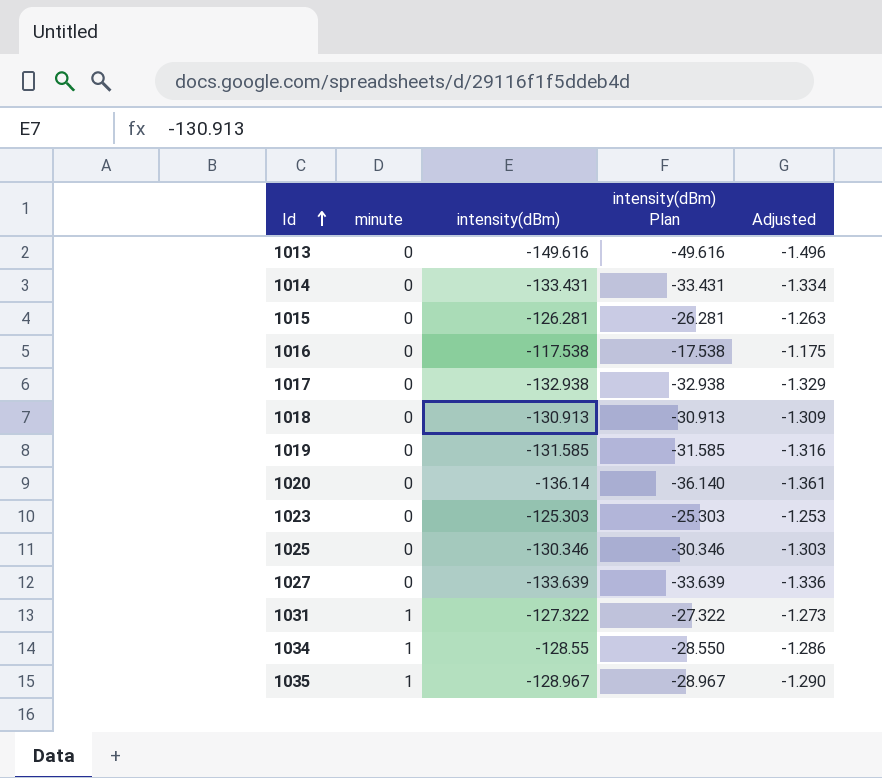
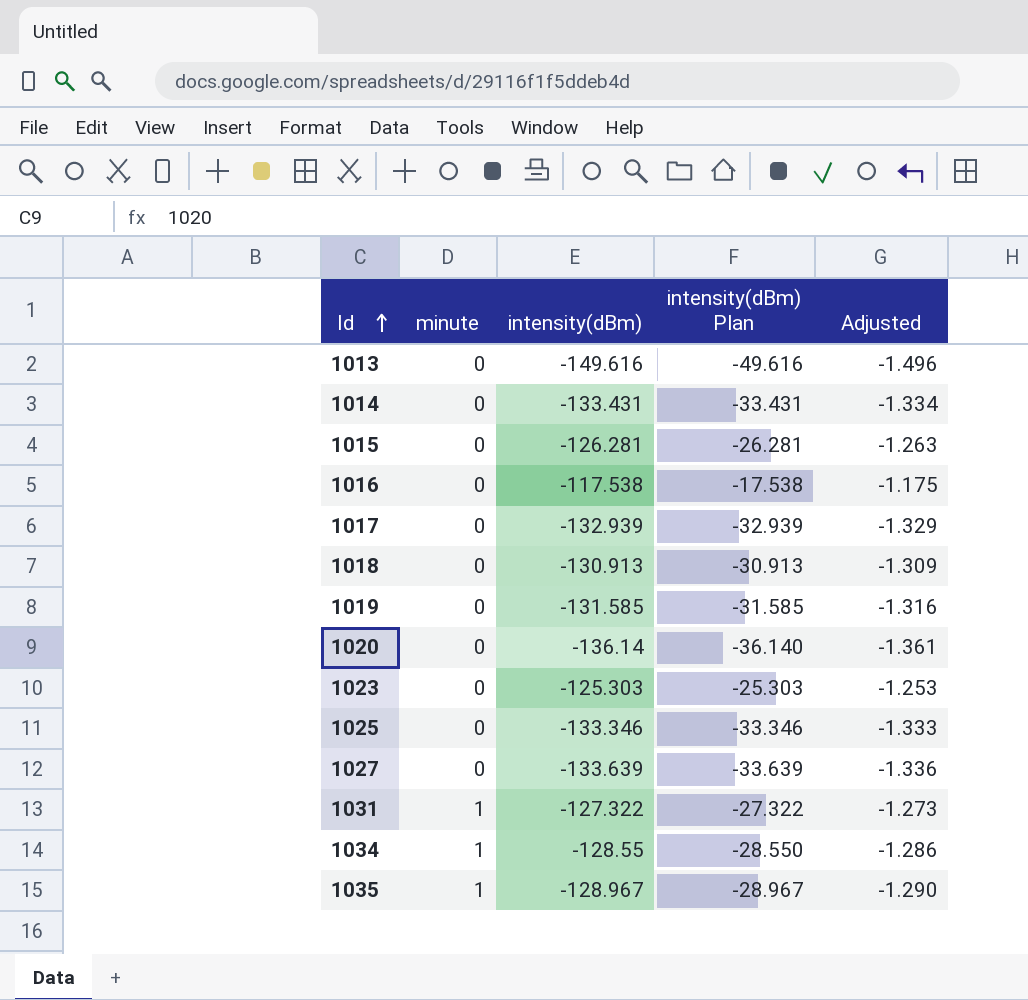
1017 | intensity(dBm): -132.938 -> -132.939
1017 | intensity(dBm) Plan: -32.938 -> -32.939
1025 | intensity(dBm): -130.346 -> -133.346
1025 | intensity(dBm) Plan: -30.346 -> -33.346
1025 | Adjusted: -1.303 -> -1.333

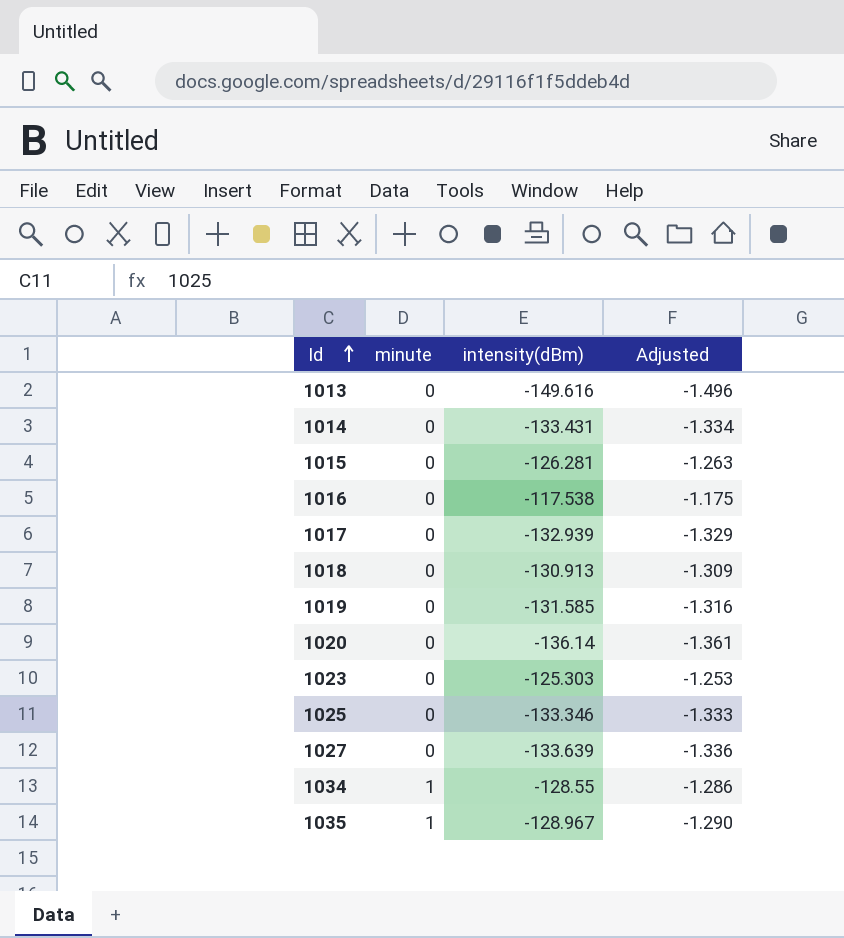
column intensity(dBm) Plan | formula: [intensity(dBm)] + 100 -> none
row 1031: 1 | -127.322 | -27.322 | -1.273 -> none

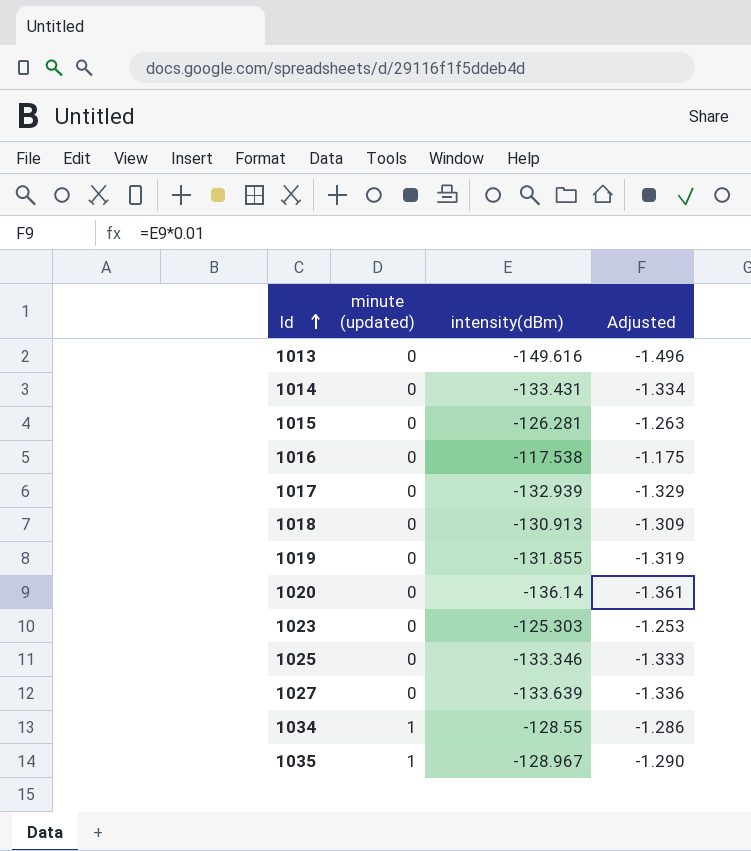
column name: minute -> minute (updated)
1019 | intensity(dBm): -131.585 -> -131.855
1019 | Adjusted: -1.316 -> -1.319

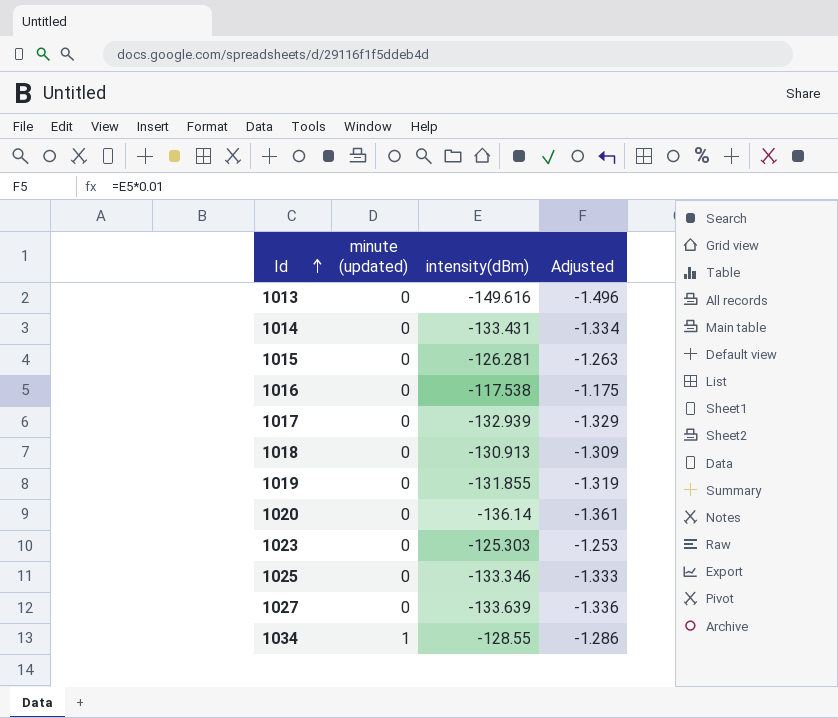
row 1035: 1 | -128.967 | -1.290 -> none

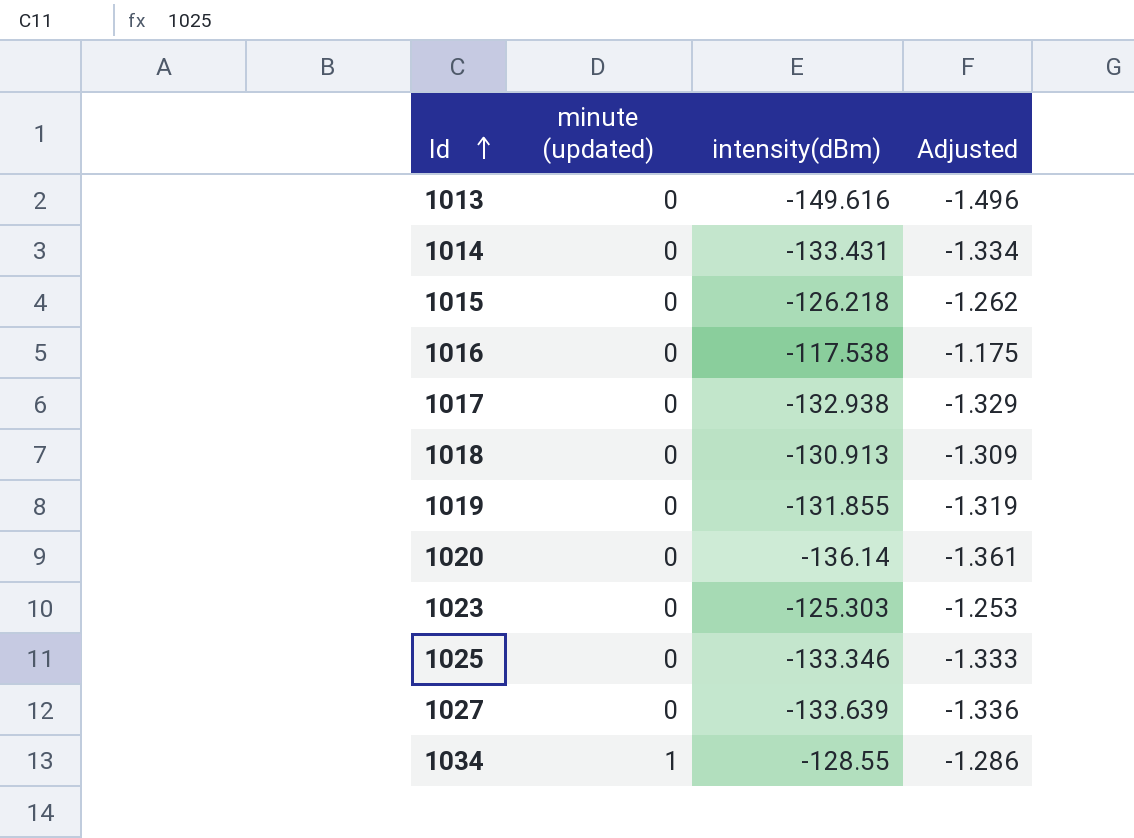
1015 | intensity(dBm): -126.281 -> -126.218
1015 | Adjusted: -1.263 -> -1.262
1017 | intensity(dBm): -132.939 -> -132.938

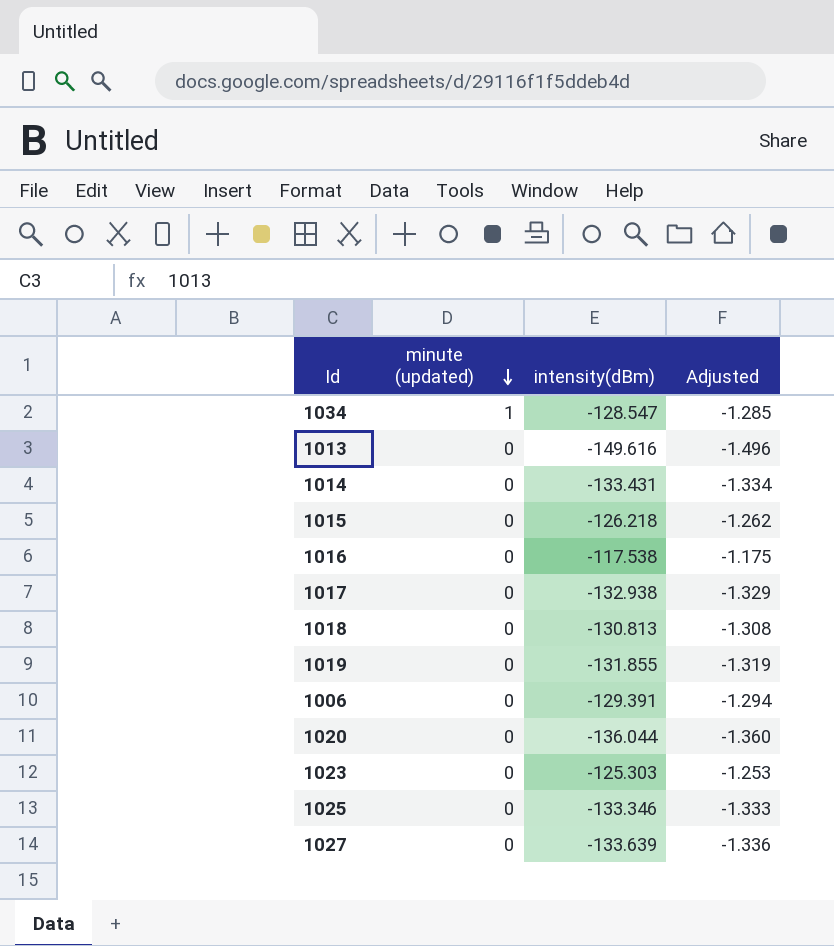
row order: Id ascending -> minute (updated) descending
1034 | intensity(dBm): -128.55 -> -128.547
1034 | Adjusted: -1.286 -> -1.285
1018 | intensity(dBm): -130.913 -> -130.813
1018 | Adjusted: -1.309 -> -1.308
row 1006: none -> 0 | -129.391 | -1.294
1020 | intensity(dBm): -136.14 -> -136.044
1020 | Adjusted: -1.361 -> -1.360

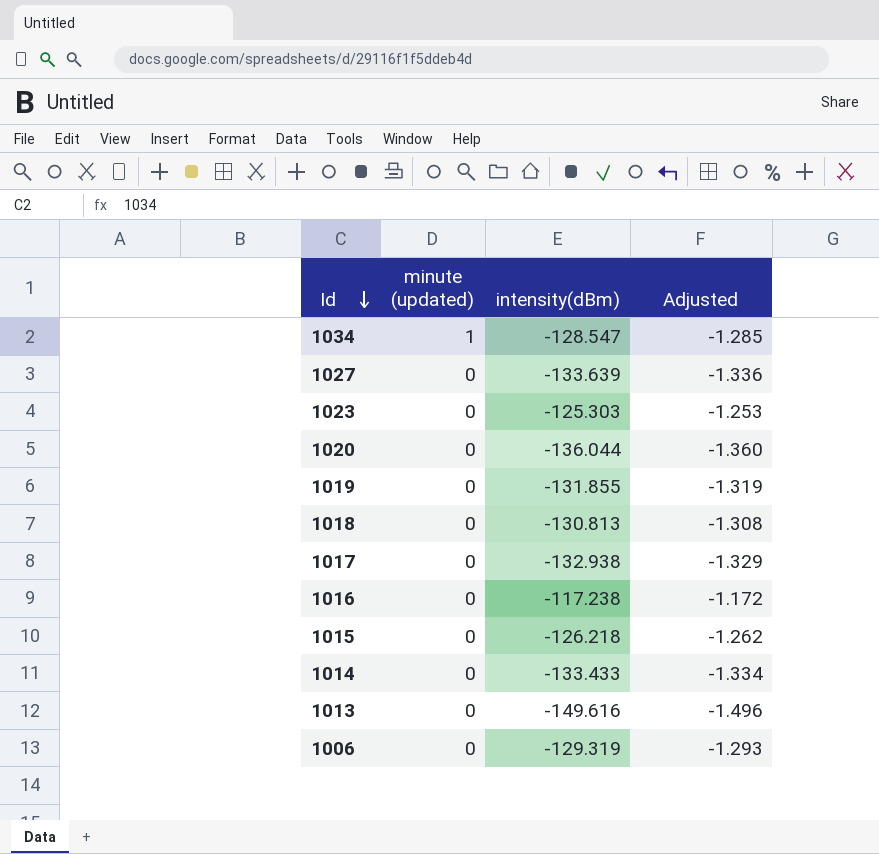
row order: minute (updated) descending -> Id descending
row 1025: 0 | -133.346 | -1.333 -> none
1016 | intensity(dBm): -117.538 -> -117.238
1016 | Adjusted: -1.175 -> -1.172
1014 | intensity(dBm): -133.431 -> -133.433
1006 | intensity(dBm): -129.391 -> -129.319
1006 | Adjusted: -1.294 -> -1.293

